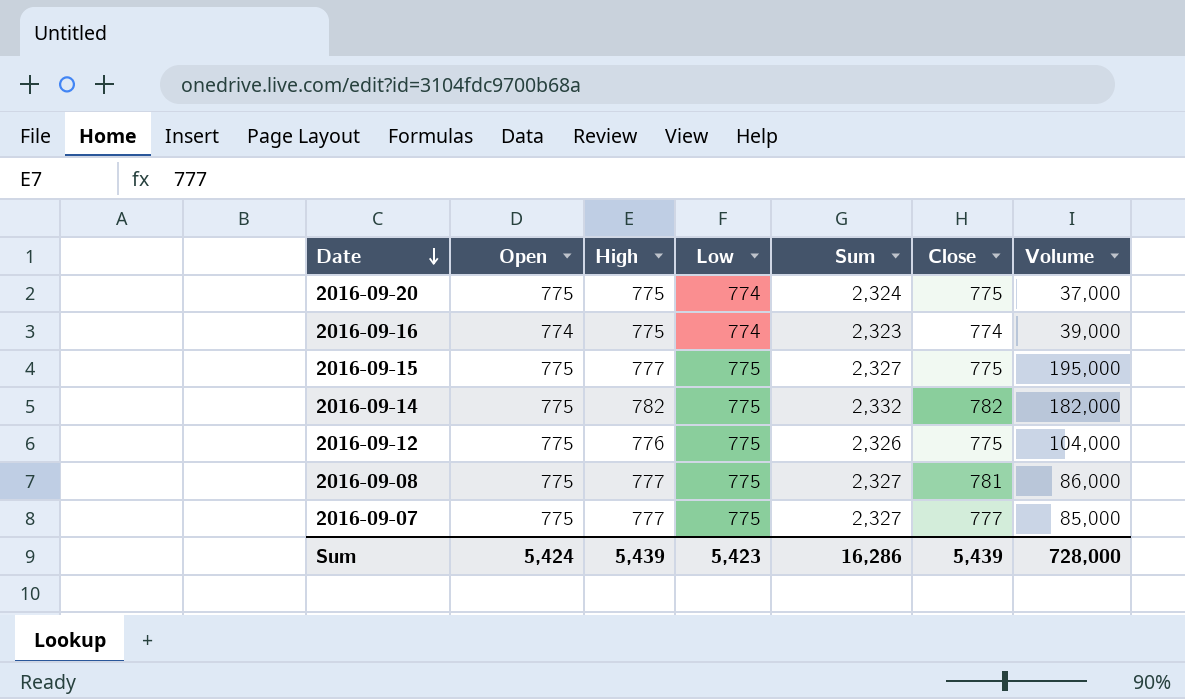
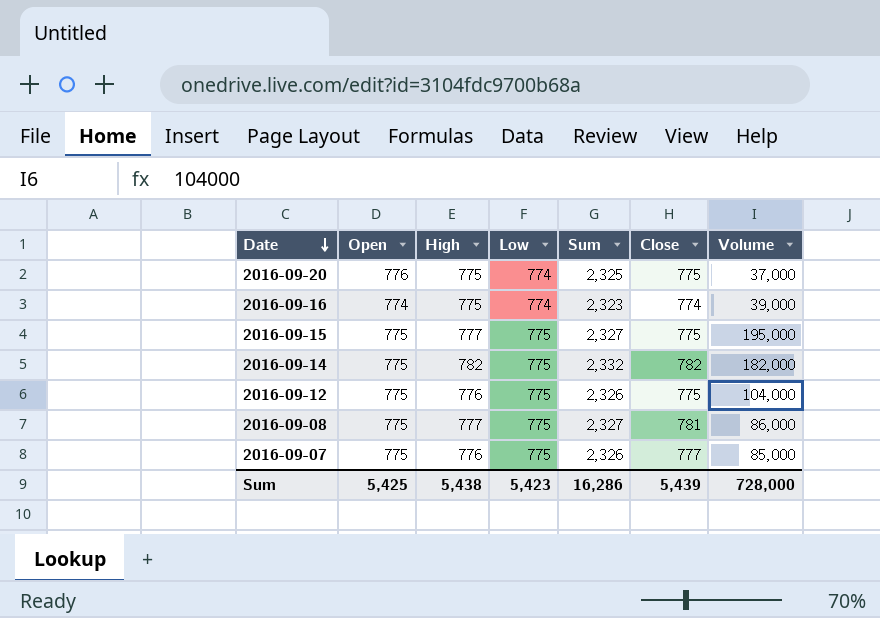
2016-09-20 | Open: 775 -> 776
2016-09-20 | Sum: 2,324 -> 2,325
2016-09-07 | High: 777 -> 776
2016-09-07 | Sum: 2,327 -> 2,326
Sum | Open: 5,424 -> 5,425
Sum | High: 5,439 -> 5,438

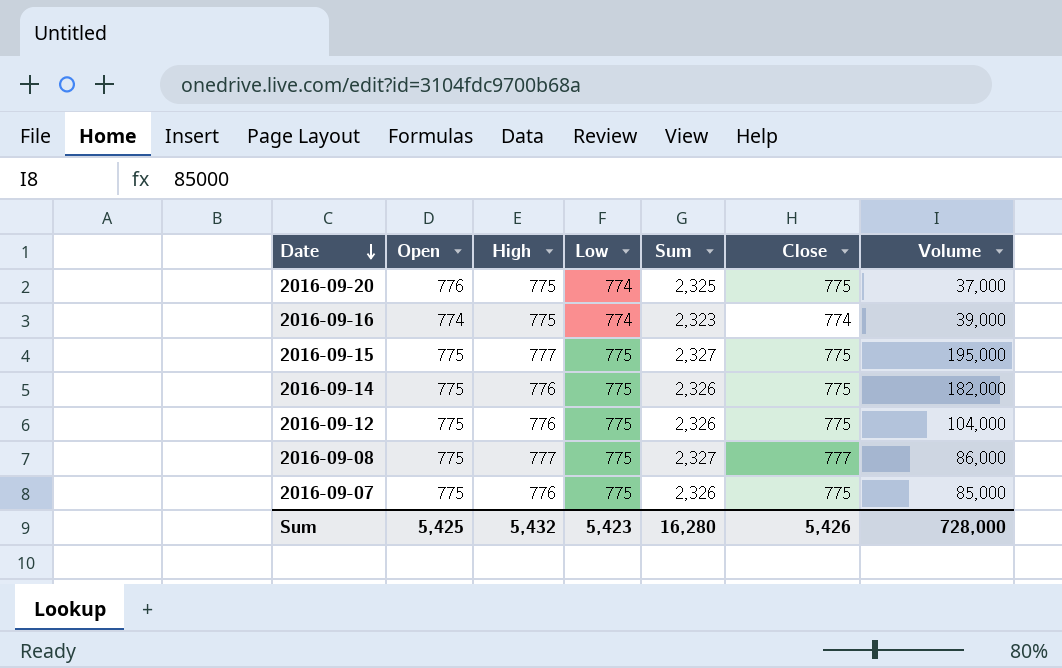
2016-09-14 | High: 782 -> 776
2016-09-14 | Sum: 2,332 -> 2,326
2016-09-14 | Close: 782 -> 775
2016-09-08 | Close: 781 -> 777
2016-09-07 | Close: 777 -> 775
Sum | High: 5,438 -> 5,432
Sum | Sum: 16,286 -> 16,280
Sum | Close: 5,439 -> 5,426

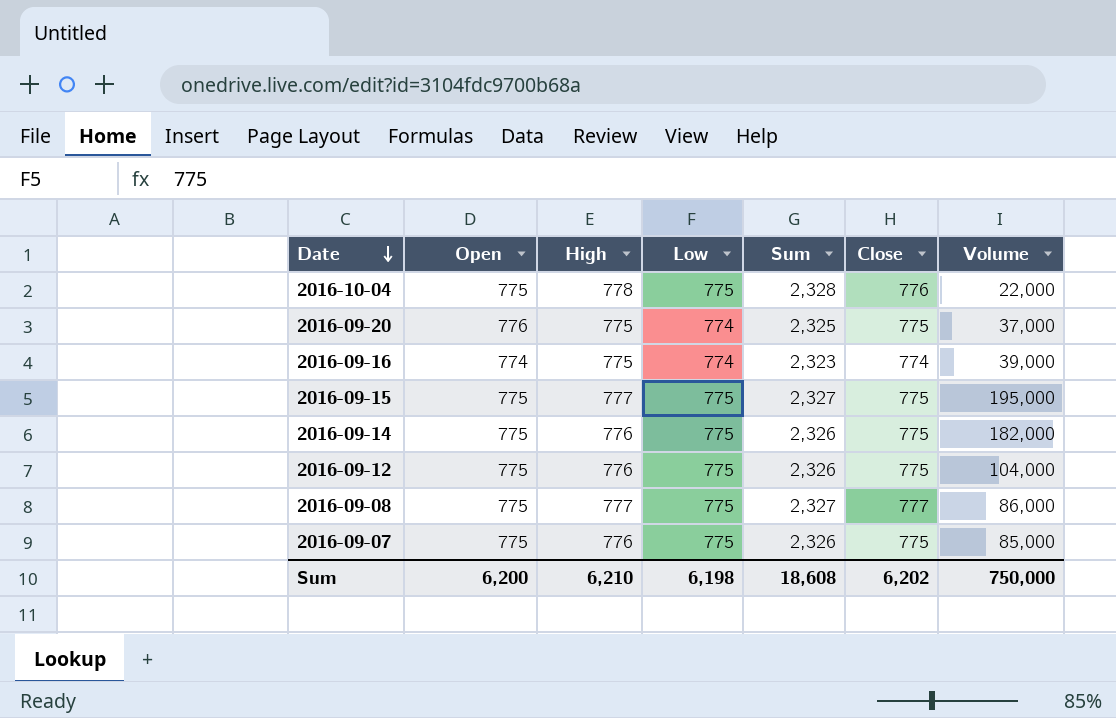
row 2016-10-04: none -> 775 | 778 | 775 | 2,328 | 776 | 22,000
Sum | Open: 5,425 -> 6,200
Sum | High: 5,432 -> 6,210
Sum | Low: 5,423 -> 6,198
Sum | Sum: 16,280 -> 18,608
Sum | Close: 5,426 -> 6,202
Sum | Volume: 728,000 -> 750,000

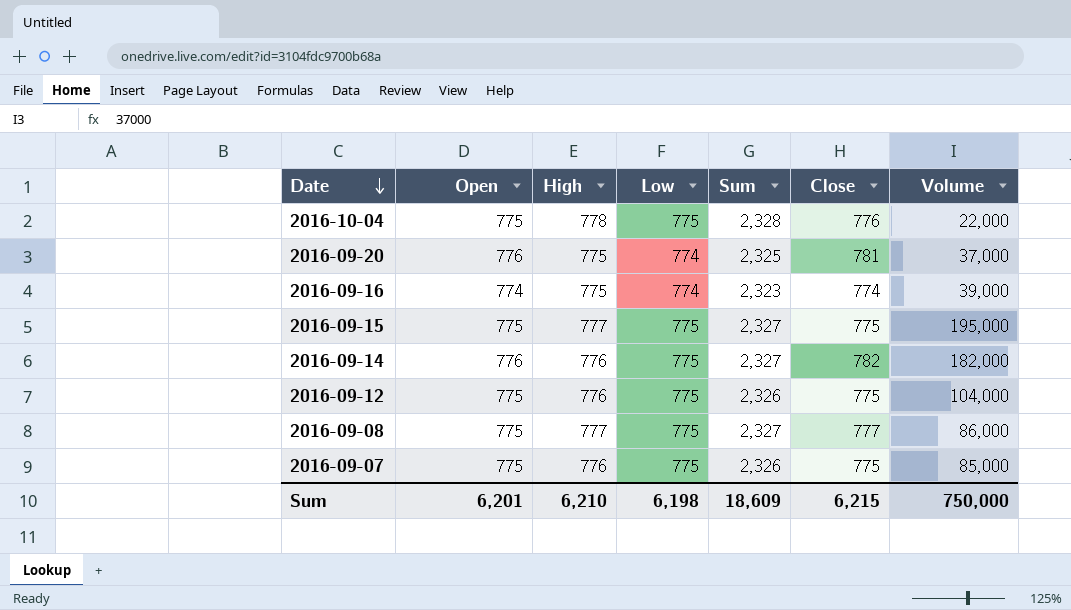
2016-09-20 | Close: 775 -> 781
2016-09-14 | Open: 775 -> 776
2016-09-14 | Sum: 2,326 -> 2,327
2016-09-14 | Close: 775 -> 782
Sum | Open: 6,200 -> 6,201
Sum | Sum: 18,608 -> 18,609
Sum | Close: 6,202 -> 6,215

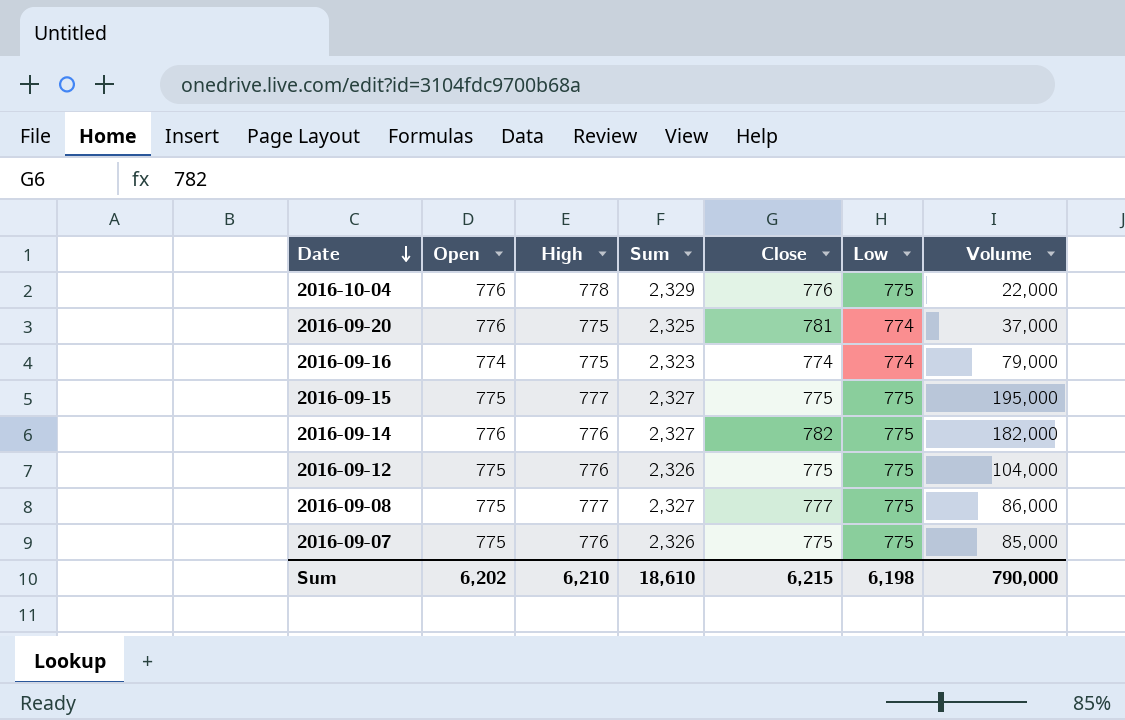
column Low | position: 4 -> 6
2016-10-04 | Open: 775 -> 776
2016-10-04 | Sum: 2,328 -> 2,329
2016-09-16 | Volume: 39,000 -> 79,000
Sum | Open: 6,201 -> 6,202
Sum | Sum: 18,609 -> 18,610
Sum | Volume: 750,000 -> 790,000

